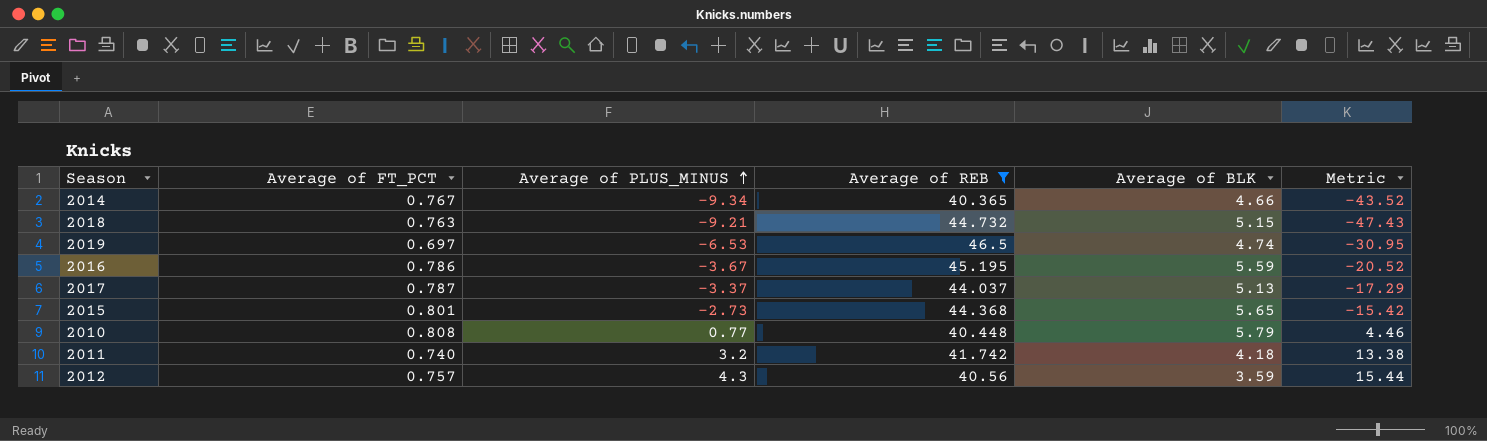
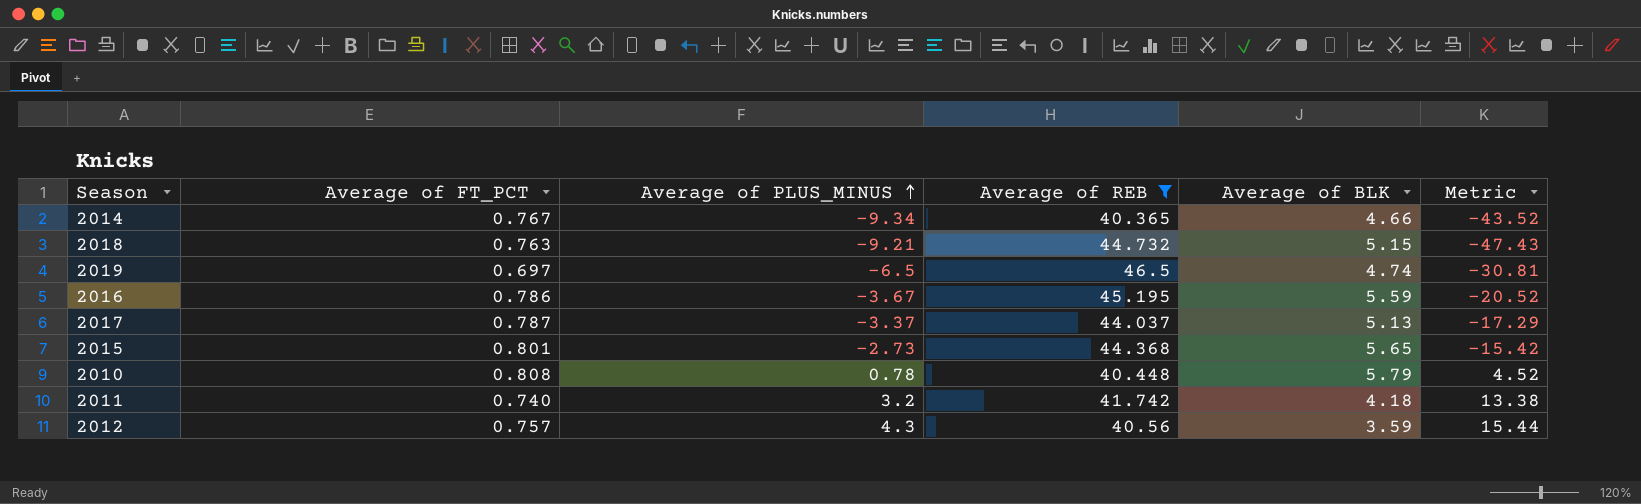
2019 | Average of PLUS_MINUS: -6.53 -> -6.5
2019 | Metric: -30.95 -> -30.81
2010 | Average of PLUS_MINUS: 0.77 -> 0.78
2010 | Metric: 4.46 -> 4.52

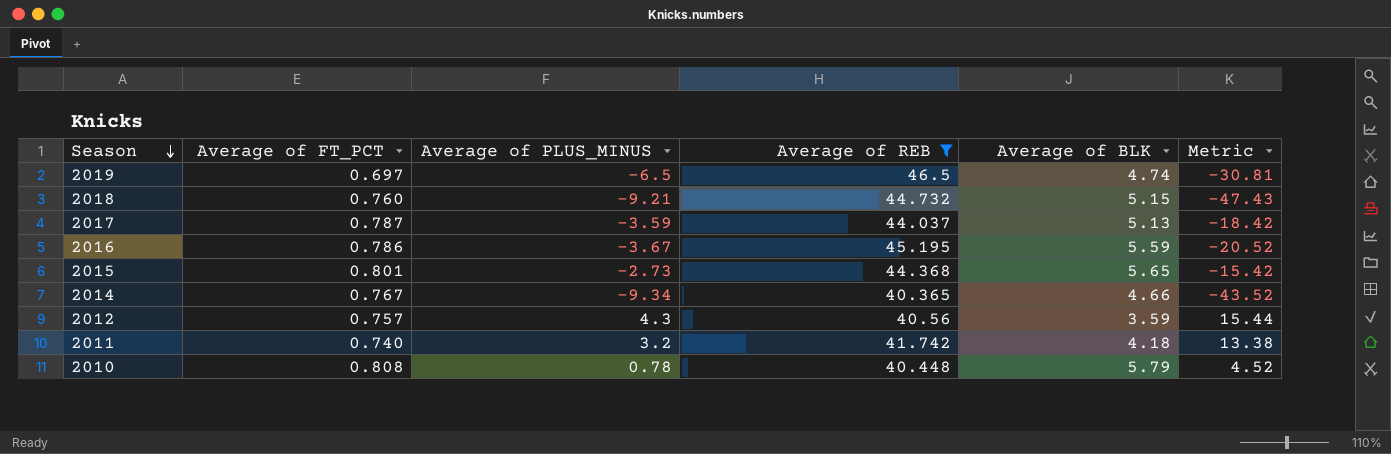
row order: Average of PLUS_MINUS ascending -> Season descending
2018 | Average of FT_PCT: 0.763 -> 0.760
2017 | Average of PLUS_MINUS: -3.37 -> -3.59
2017 | Metric: -17.29 -> -18.42

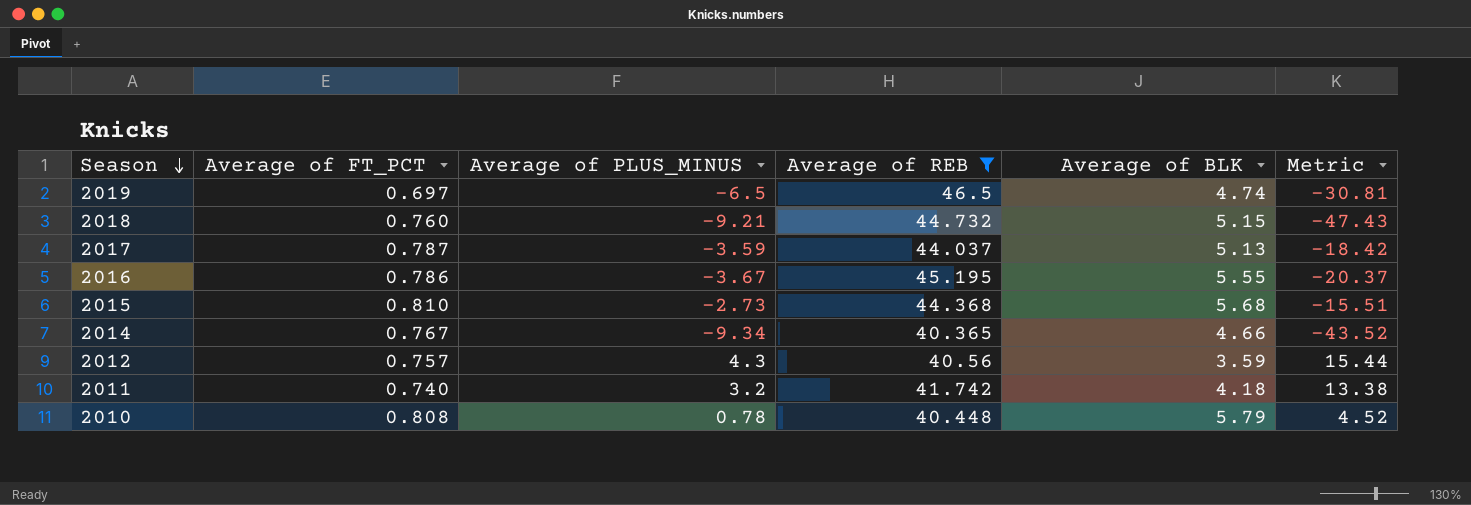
2016 | Average of BLK: 5.59 -> 5.55
2016 | Metric: -20.52 -> -20.37
2015 | Average of FT_PCT: 0.801 -> 0.810
2015 | Average of BLK: 5.65 -> 5.68
2015 | Metric: -15.42 -> -15.51

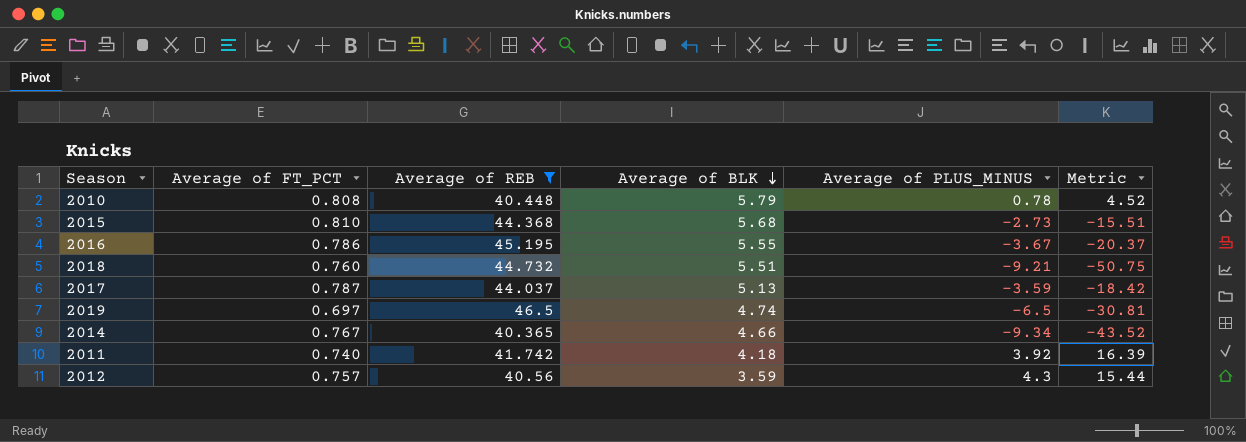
row order: Season descending -> Average of BLK descending
column Average of PLUS_MINUS | position: 3 -> 5
2018 | Average of BLK: 5.15 -> 5.51
2018 | Metric: -47.43 -> -50.75
2011 | Average of PLUS_MINUS: 3.2 -> 3.92
2011 | Metric: 13.38 -> 16.39

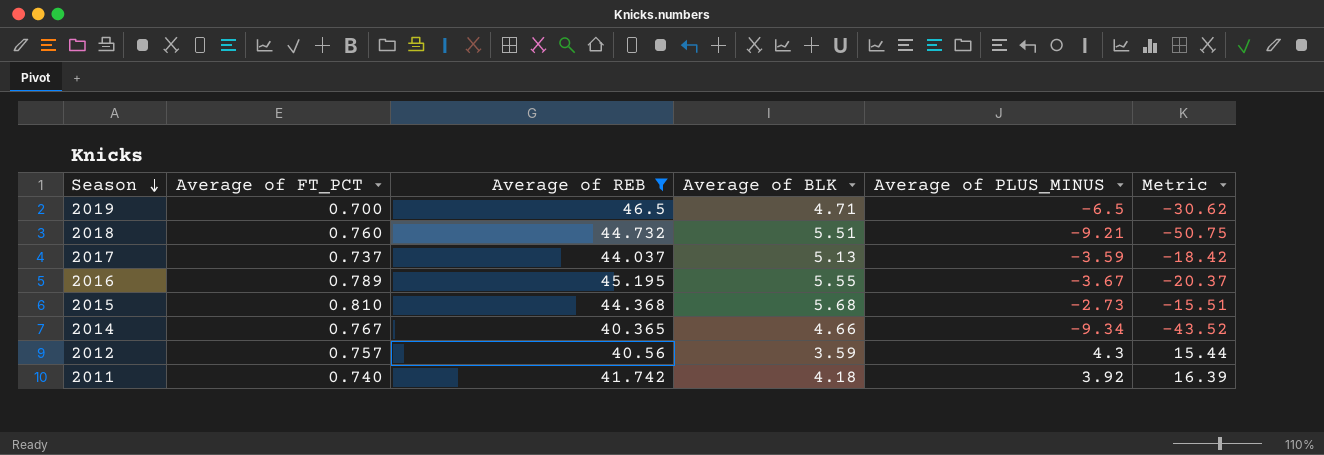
row order: Average of BLK descending -> Season descending
row 2010: 0.808 | 40.448 | 5.79 | 0.78 | 4.52 -> none
2019 | Average of FT_PCT: 0.697 -> 0.700
2019 | Average of BLK: 4.74 -> 4.71
2019 | Metric: -30.81 -> -30.62
2017 | Average of FT_PCT: 0.787 -> 0.737
2016 | Average of FT_PCT: 0.786 -> 0.789

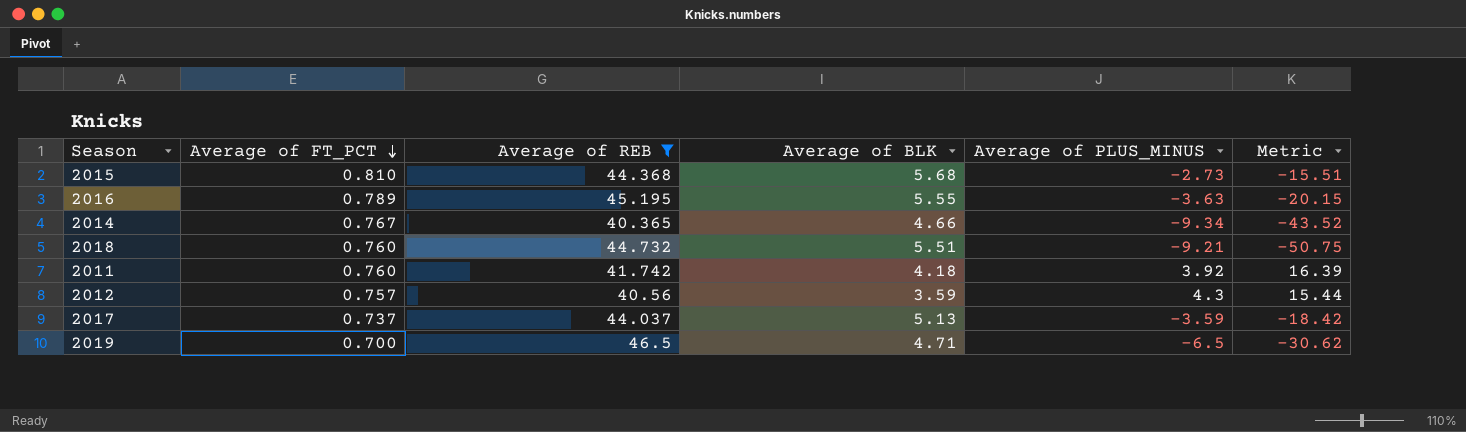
row order: Season descending -> Average of FT_PCT descending
2016 | Average of PLUS_MINUS: -3.67 -> -3.63
2016 | Metric: -20.37 -> -20.15
2011 | Average of FT_PCT: 0.740 -> 0.760

